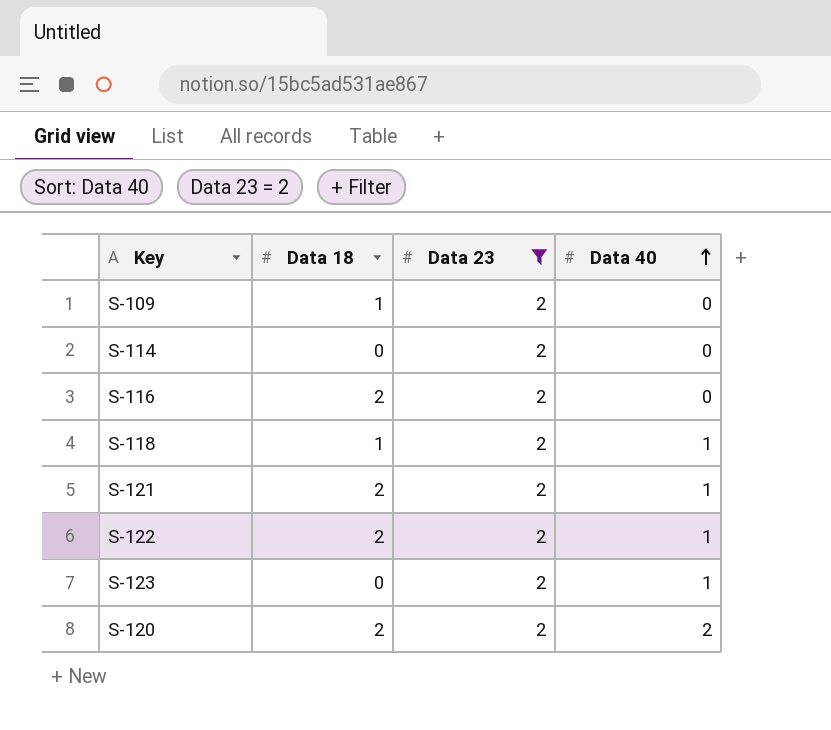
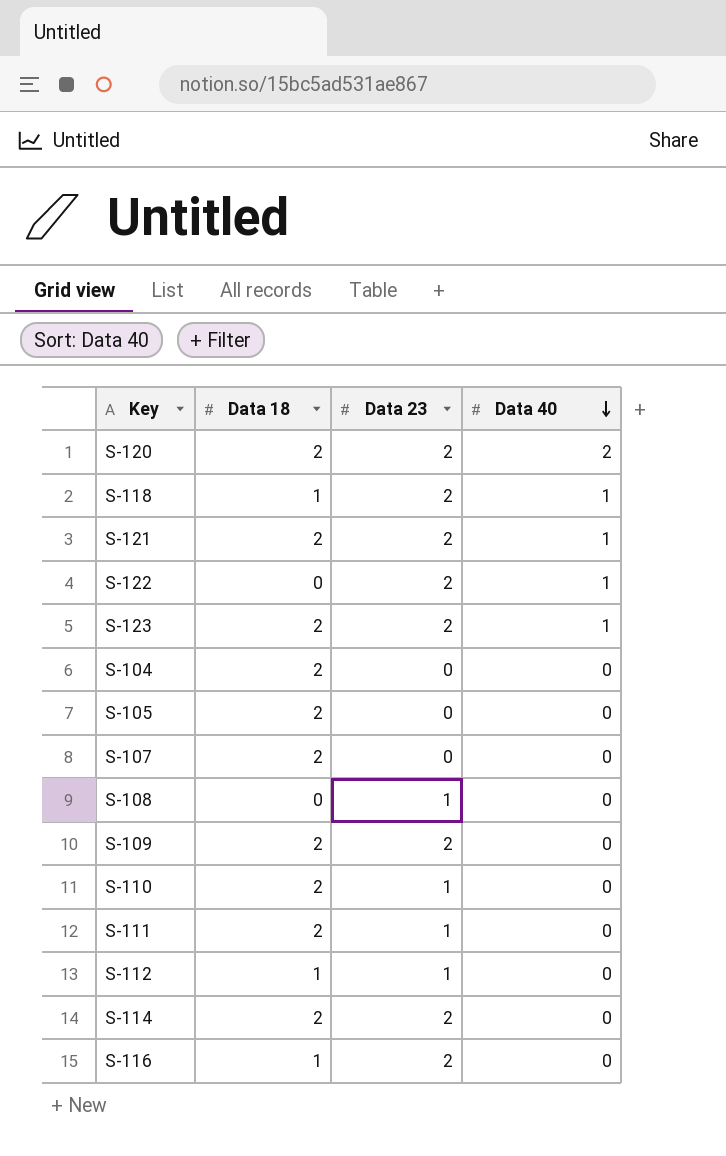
filter: Data 23 = 2 -> none
row order: Data 40 ascending -> Data 40 descending
S-122 | Data 18: 2 -> 0
S-123 | Data 18: 0 -> 2
S-109 | Data 18: 1 -> 2
S-114 | Data 18: 0 -> 2
S-116 | Data 18: 2 -> 1

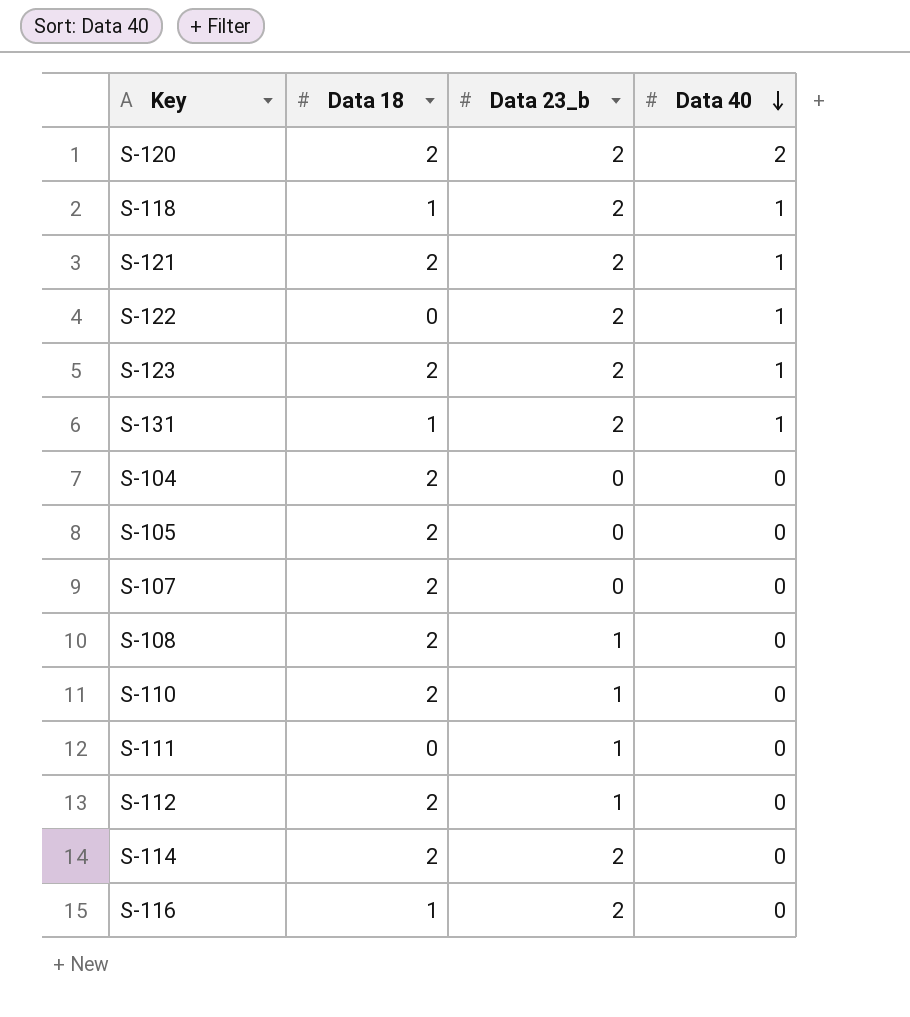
column name: Data 23 -> Data 23_b
row S-109: 2 | 2 | 0 -> none
row S-131: none -> 1 | 2 | 1
S-108 | Data 18: 0 -> 2
S-111 | Data 18: 2 -> 0
S-112 | Data 18: 1 -> 2

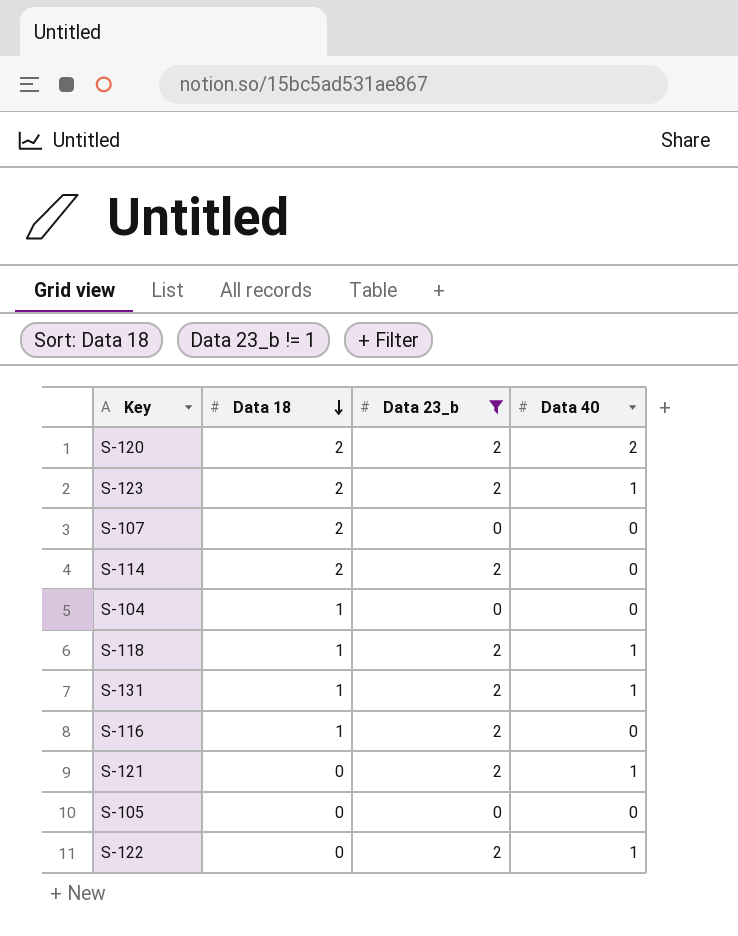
filter: none -> Data 23_b != 1
row order: Data 40 descending -> Data 18 descending
S-104 | Data 18: 2 -> 1
S-121 | Data 18: 2 -> 0
S-105 | Data 18: 2 -> 0

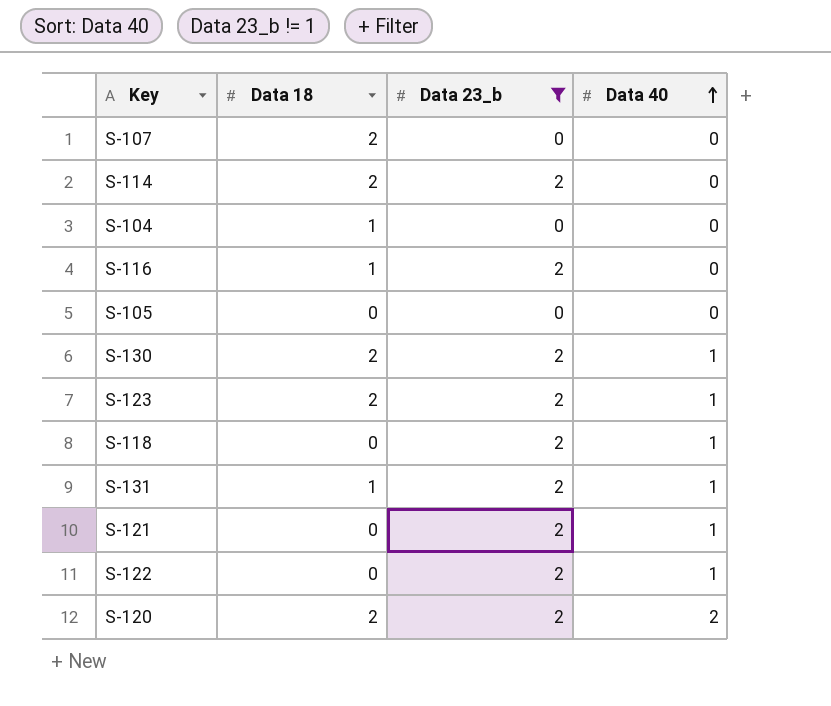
row order: Data 18 descending -> Data 40 ascending
row S-130: none -> 2 | 2 | 1
S-118 | Data 18: 1 -> 0

